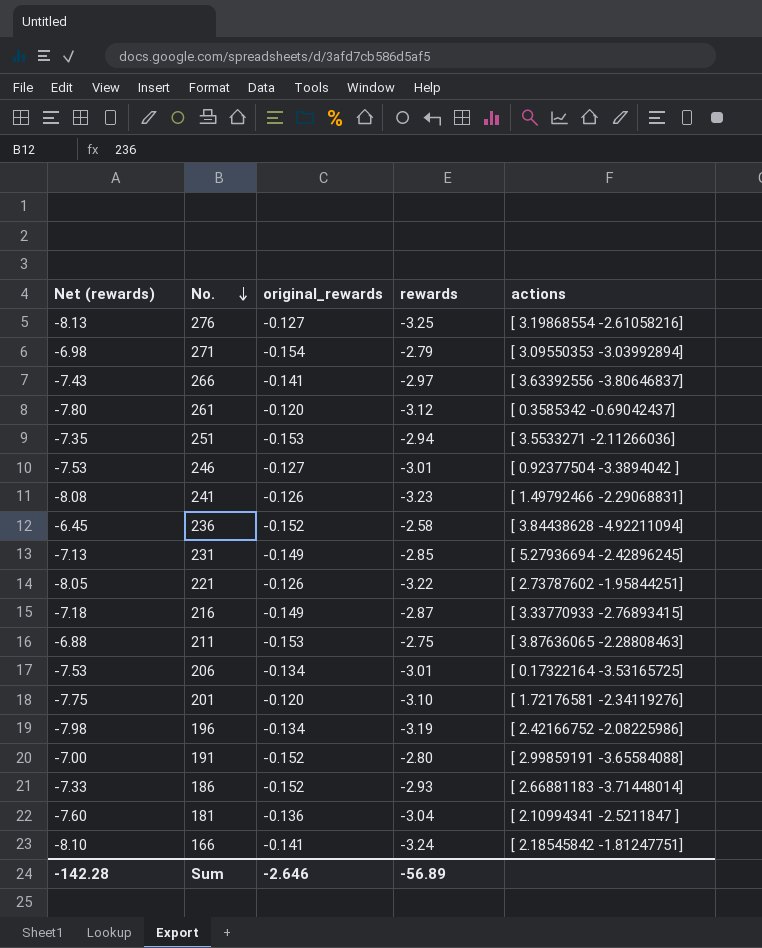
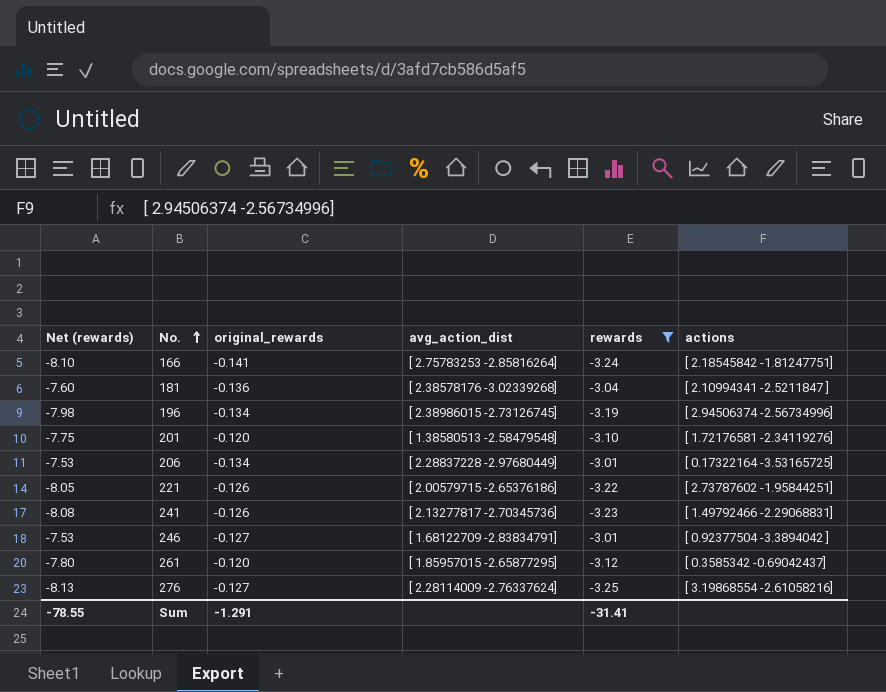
filter: none -> rewards <= -3.01
row order: No. descending -> No. ascending
column avg_action_dist | position: none -> 4
196 | actions: [ 2.42166752 -2.08225986] -> [ 2.94506374 -2.56734996]
Sum | Net (rewards): -142.28 -> -78.55
Sum | original_rewards: -2.646 -> -1.291
Sum | rewards: -56.89 -> -31.41

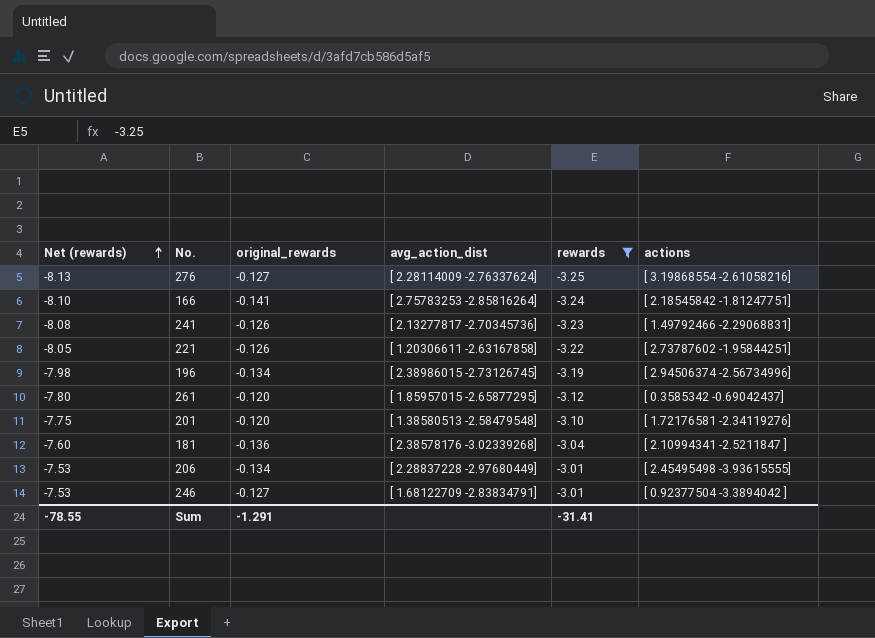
row order: No. ascending -> Net (rewards) ascending
221 | avg_action_dist: [ 2.00579715 -2.65376186] -> [ 1.20306611 -2.63167858]
206 | actions: [ 0.17322164 -3.53165725] -> [ 2.45495498 -3.93615555]

